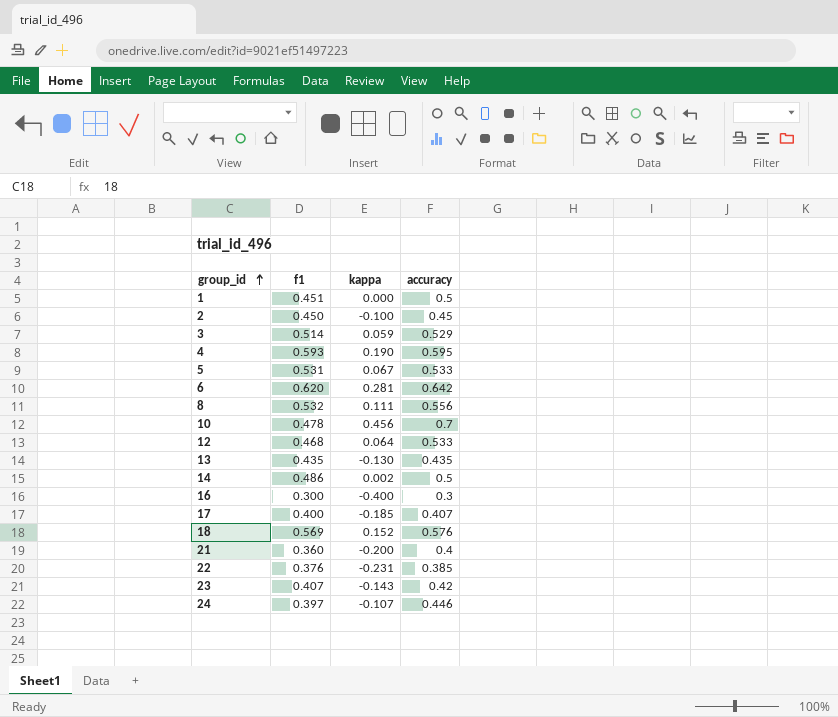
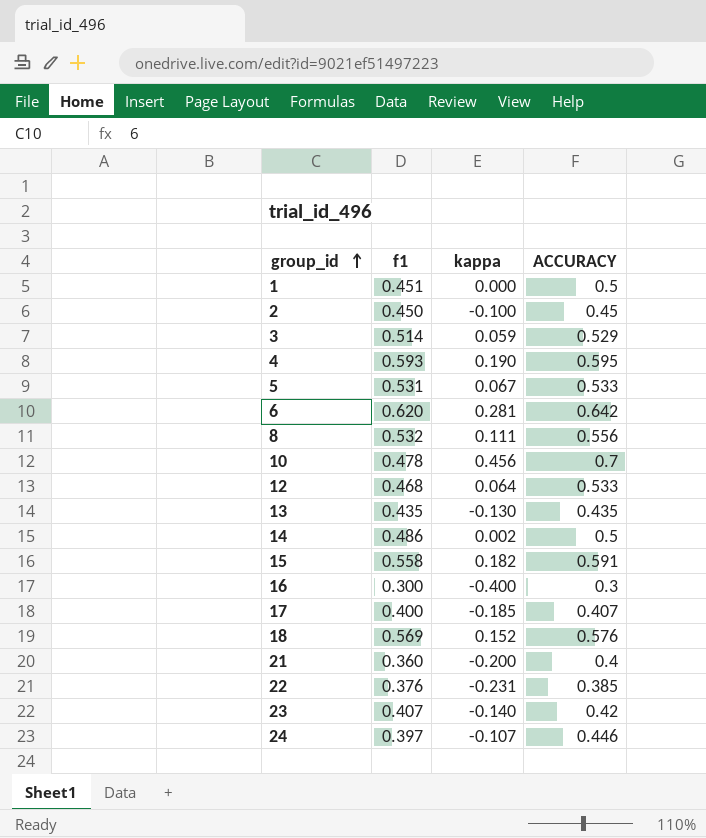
column name: accuracy -> ACCURACY
row 15: none -> 0.558 | 0.182 | 0.591
23 | kappa: -0.143 -> -0.140

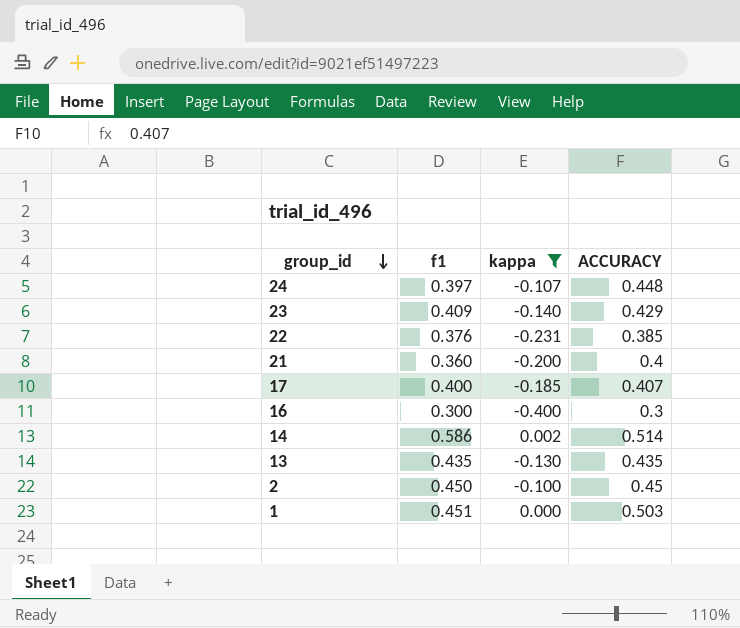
filter: none -> kappa <= 0.002
row order: group_id ascending -> group_id descending
24 | ACCURACY: 0.446 -> 0.448
23 | f1: 0.407 -> 0.409
23 | ACCURACY: 0.42 -> 0.429
14 | f1: 0.486 -> 0.586
14 | ACCURACY: 0.5 -> 0.514
1 | ACCURACY: 0.5 -> 0.503

